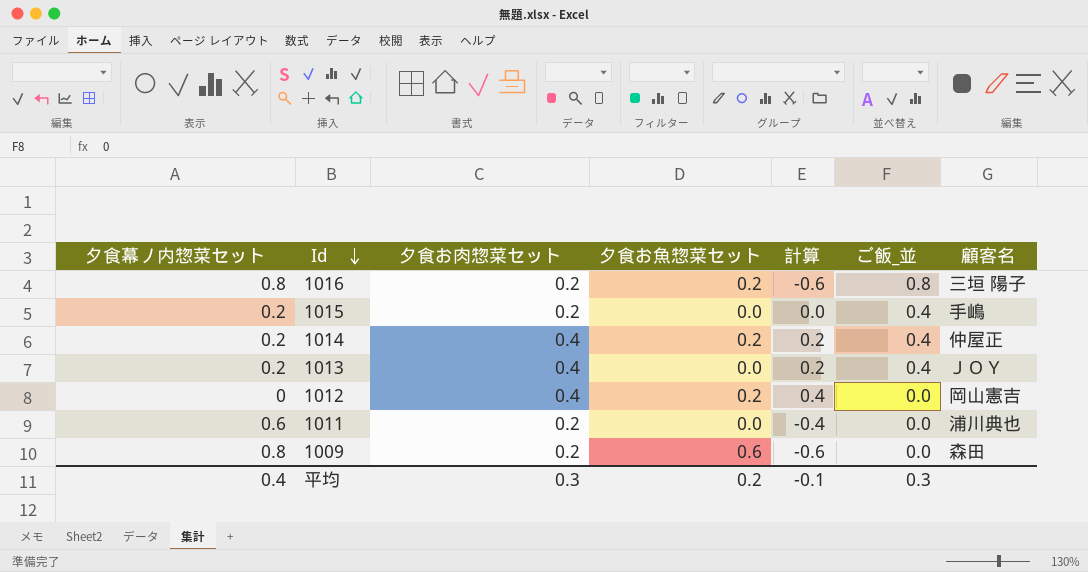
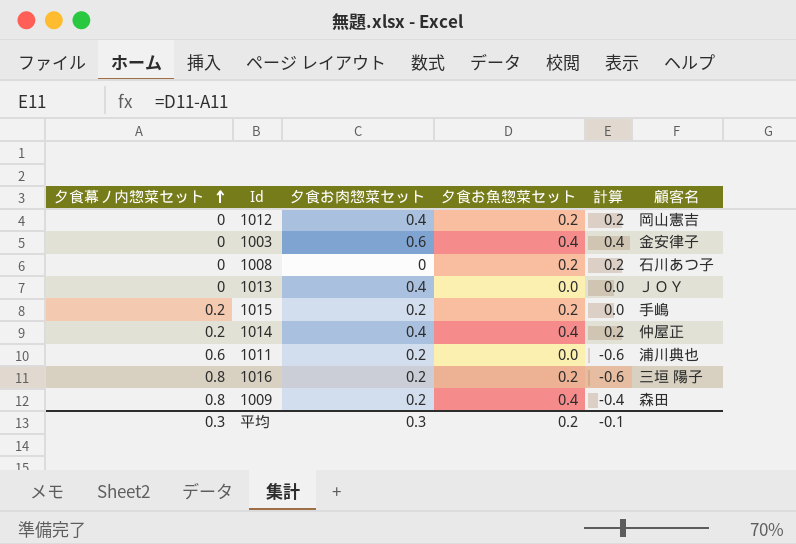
row order: Id descending -> 夕食幕ノ内惣菜セット ascending
column ご飯_並 | position: 6 -> none
column 計算 | formula: [夕食お肉惣菜セット] - [夕食幕ノ内惣菜セット] -> [夕食お魚惣菜セット] - [夕食幕ノ内惣菜セット]
row 1003: none -> 0 | 0.6 | 0.4 | 0.4 | 金安律子
row 1008: none -> 0 | 0 | 0.2 | 0.2 | 石川あつ子
1013 | 夕食幕ノ内惣菜セット: 0.2 -> 0
1015 | 夕食お魚惣菜セット: 0.0 -> 0.2
1014 | 夕食お魚惣菜セット: 0.2 -> 0.4
1009 | 夕食お魚惣菜セット: 0.6 -> 0.4
平均 | 夕食幕ノ内惣菜セット: 0.4 -> 0.3

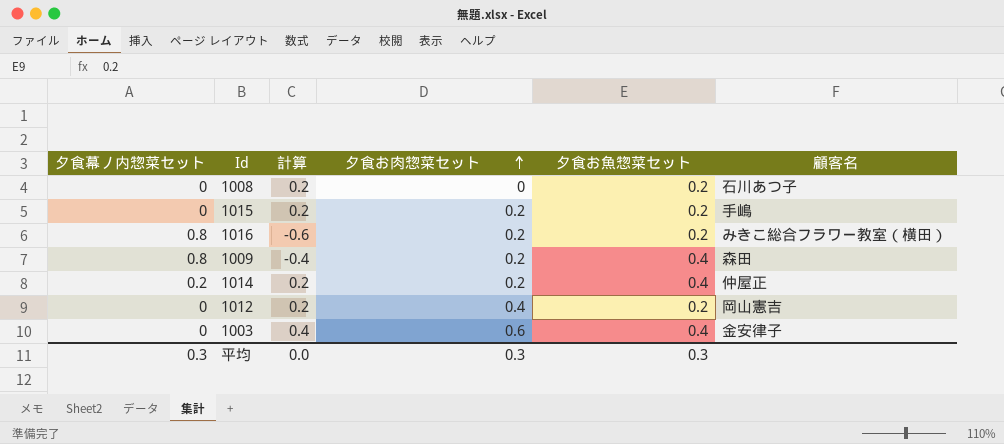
row order: 夕食幕ノ内惣菜セット ascending -> 夕食お肉惣菜セット ascending
column 計算 | position: 5 -> 3
row 1013: 0 | 0.4 | 0.0 | 0.0 | ＪＯＹ -> none
row 1011: 0.6 | 0.2 | 0.0 | -0.6 | 浦川典也 -> none
1015 | 夕食幕ノ内惣菜セット: 0.2 -> 0
1015 | 計算: 0.0 -> 0.2
1016 | 顧客名: 三垣 陽子 -> みきこ総合フラワー教室（横田）
1014 | 夕食お肉惣菜セット: 0.4 -> 0.2
平均 | 計算: -0.1 -> 0.0
平均 | 夕食お魚惣菜セット: 0.2 -> 0.3

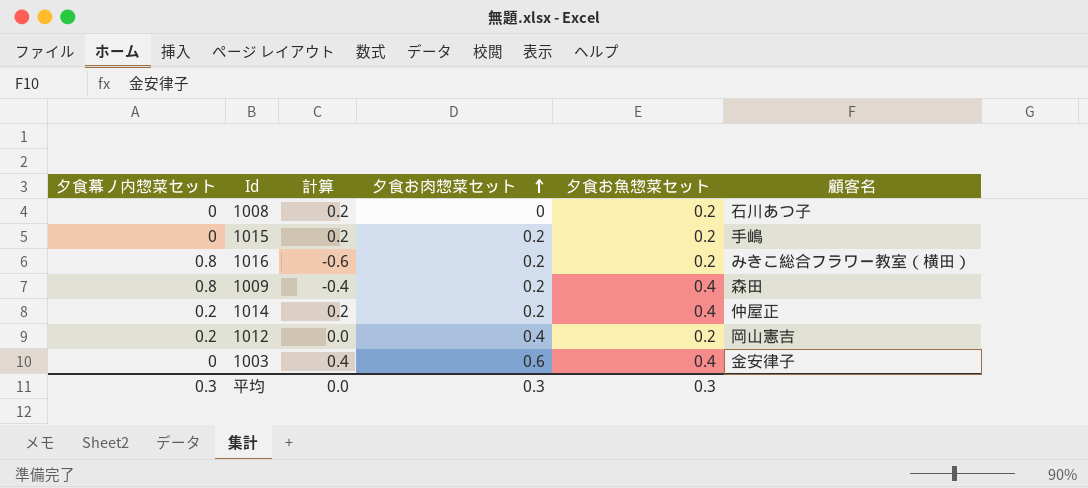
1012 | 夕食幕ノ内惣菜セット: 0 -> 0.2
1012 | 計算: 0.2 -> 0.0

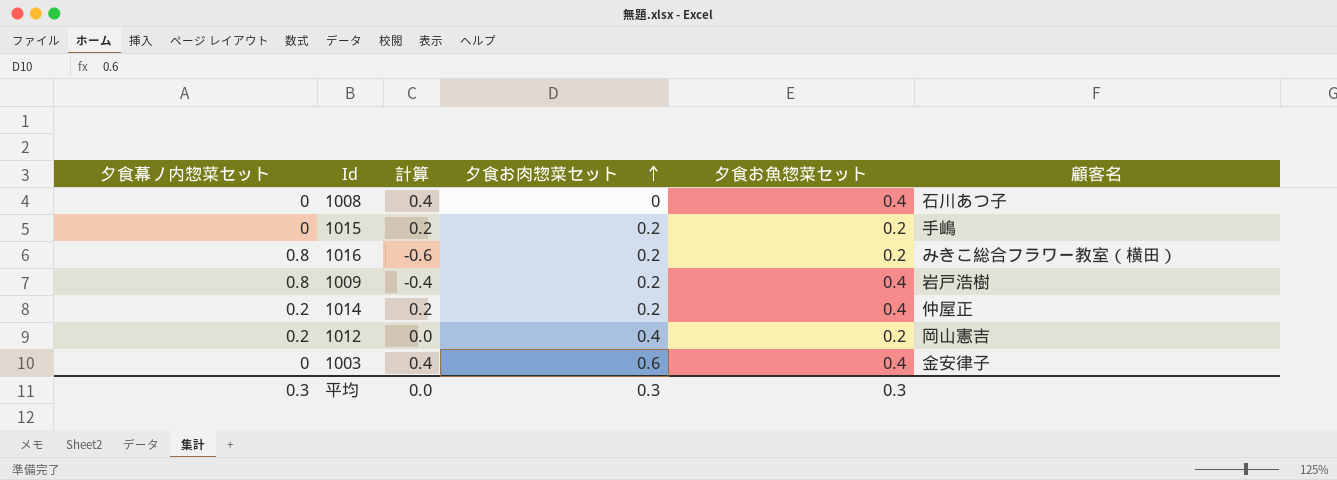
1008 | 計算: 0.2 -> 0.4
1008 | 夕食お魚惣菜セット: 0.2 -> 0.4
1009 | 顧客名: 森田 -> 岩戸浩樹

